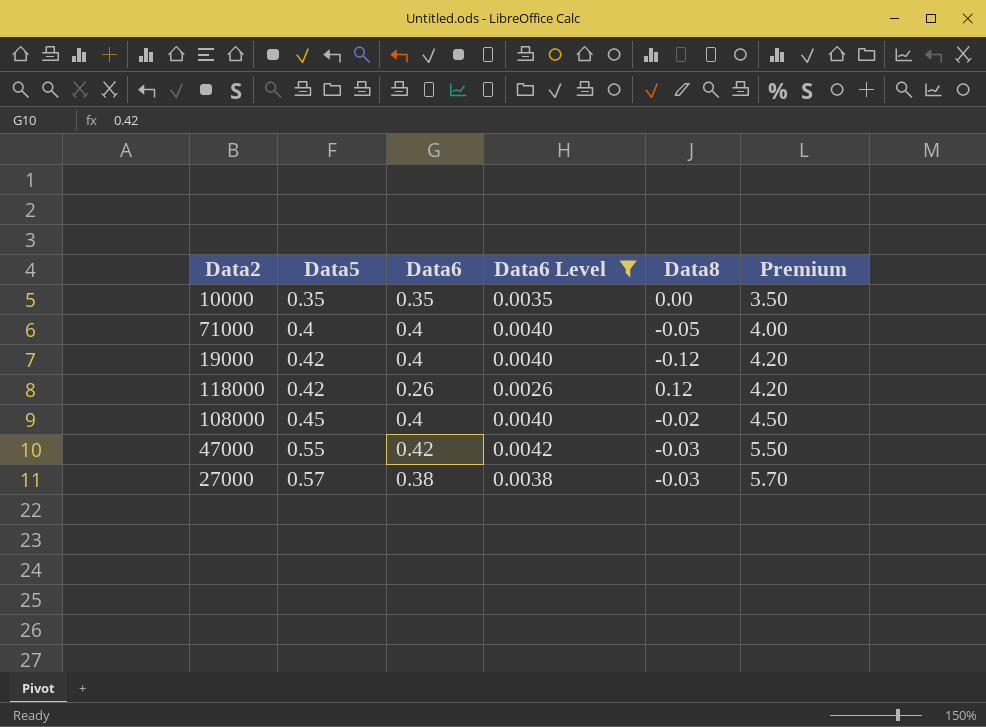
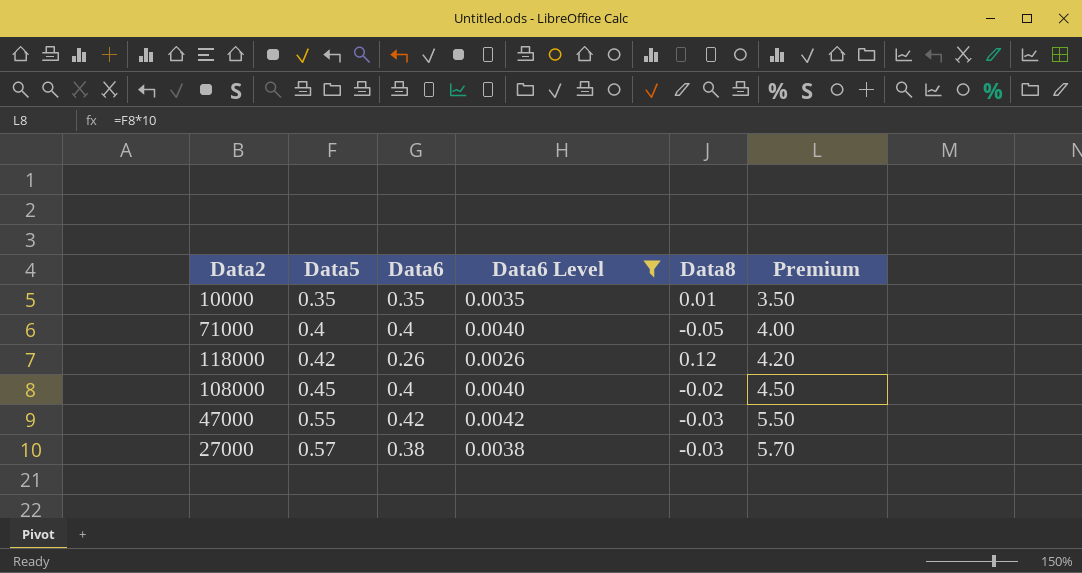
row 19000: 0.42 | 0.4 | 0.0040 | -0.12 | 4.20 -> none
10000 | Data8: 0.00 -> 0.01

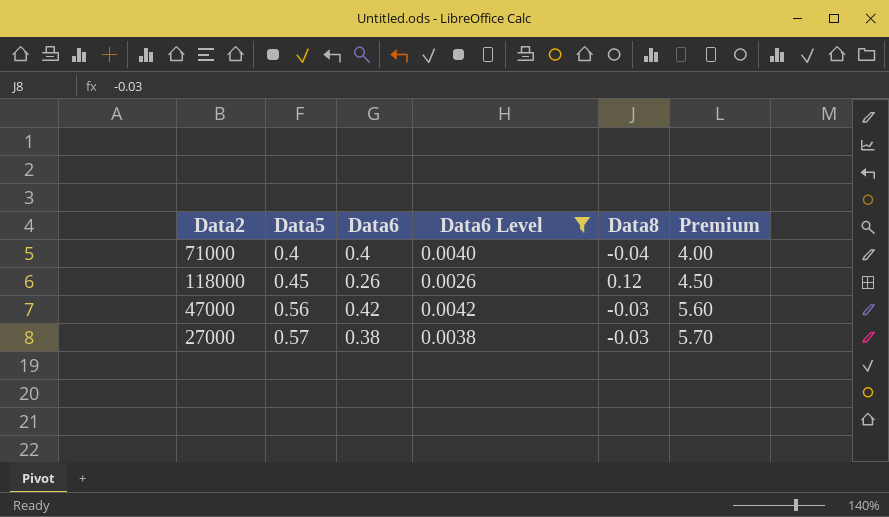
row 10000: 0.35 | 0.35 | 0.0035 | 0.01 | 3.50 -> none
row 108000: 0.45 | 0.4 | 0.0040 | -0.02 | 4.50 -> none
71000 | Data8: -0.05 -> -0.04
118000 | Data5: 0.42 -> 0.45
118000 | Premium: 4.20 -> 4.50
47000 | Data5: 0.55 -> 0.56
47000 | Premium: 5.50 -> 5.60

